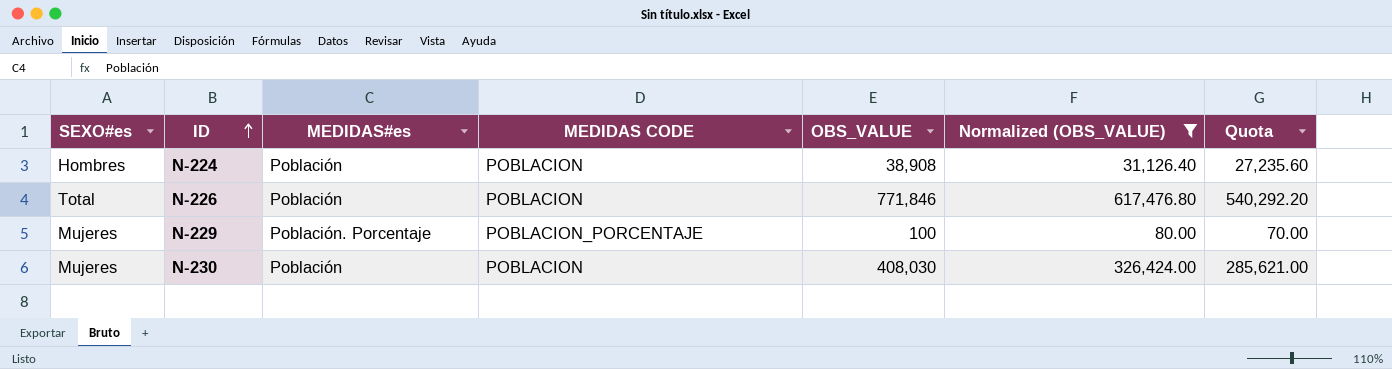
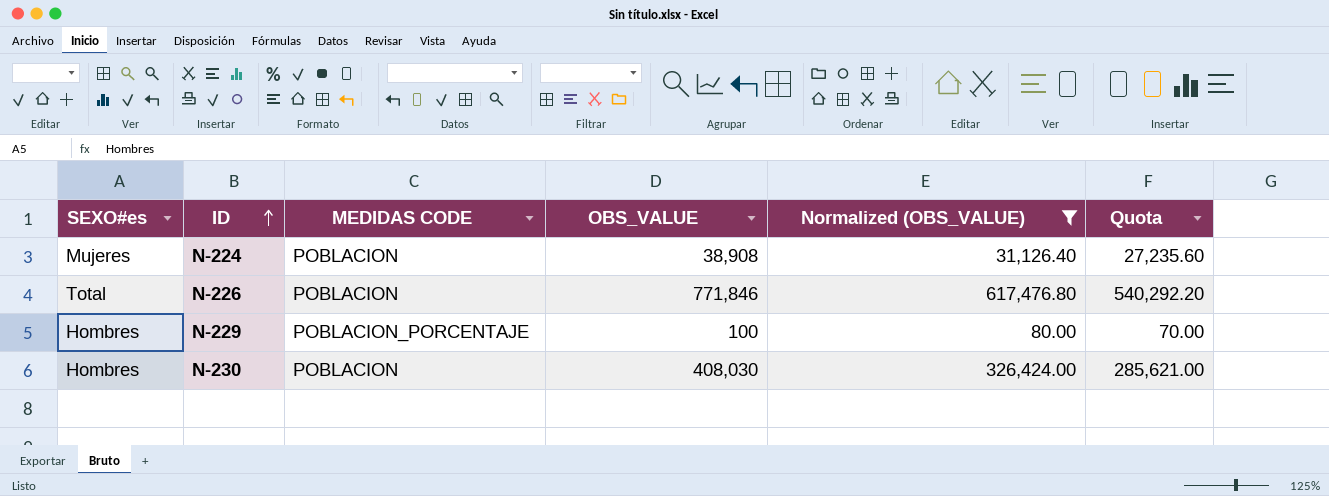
column MEDIDAS#es | position: 3 -> none
N-224 | SEXO#es: Hombres -> Mujeres
N-229 | SEXO#es: Mujeres -> Hombres
N-230 | SEXO#es: Mujeres -> Hombres

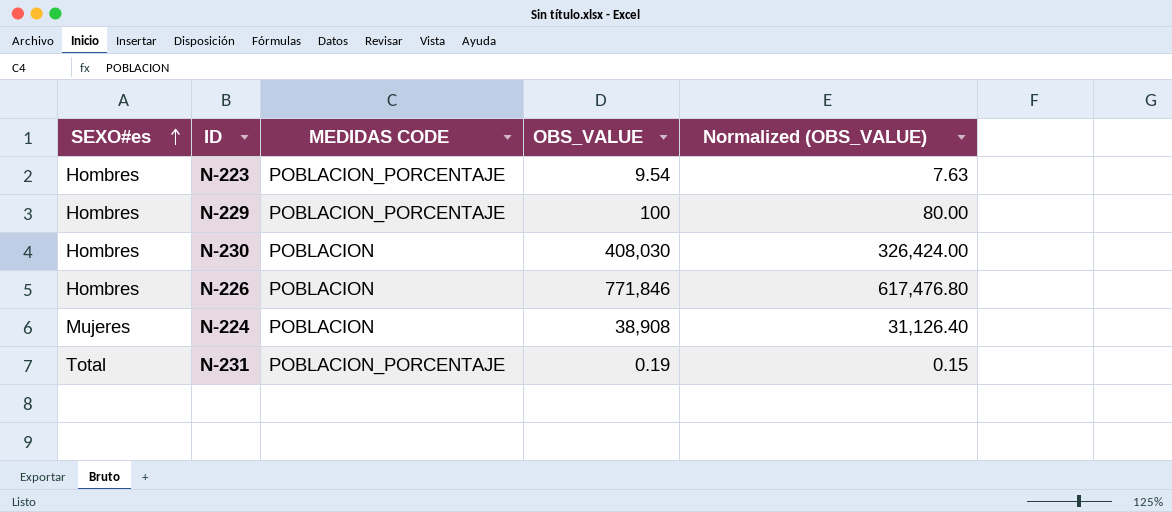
filter: Normalized (OBS_VALUE) >= 80.00 -> none
row order: ID ascending -> SEXO#es ascending
column Quota | formula: [OBS_VALUE] * 0.7 -> none
N-226 | SEXO#es: Total -> Hombres

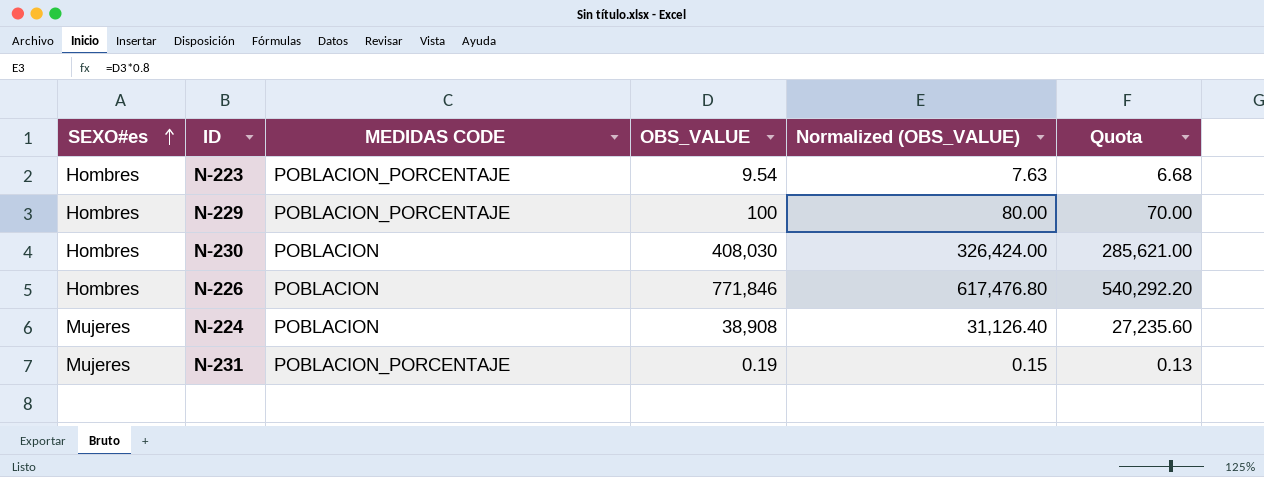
column Quota | formula: none -> [OBS_VALUE] * 0.7
N-231 | SEXO#es: Total -> Mujeres

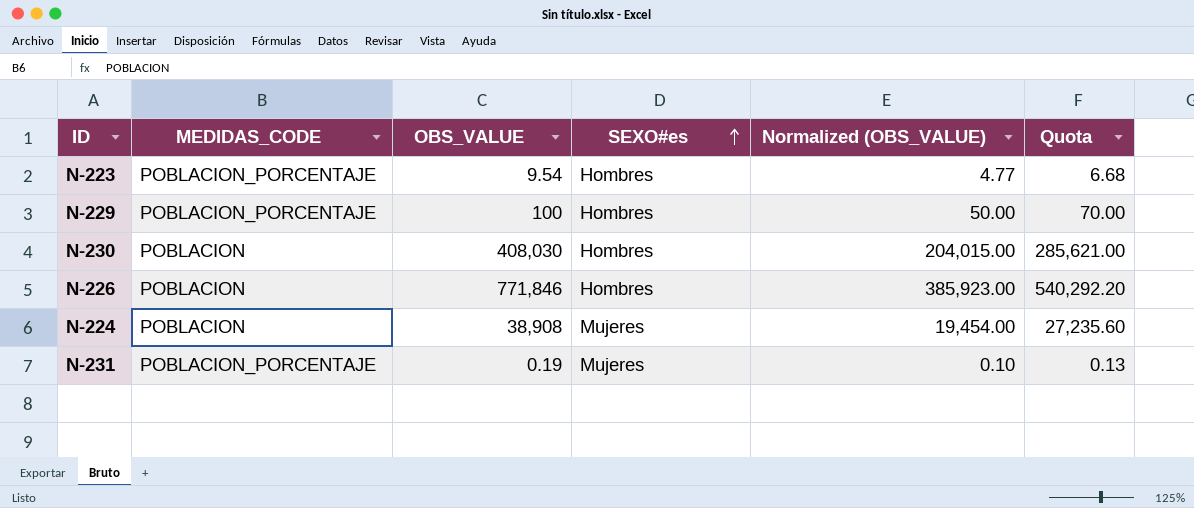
column name: MEDIDAS CODE -> MEDIDAS_CODE
column SEXO#es | position: 1 -> 4
column Normalized (OBS_VALUE) | formula: [OBS_VALUE] * 0.8 -> [OBS_VALUE] * 0.5

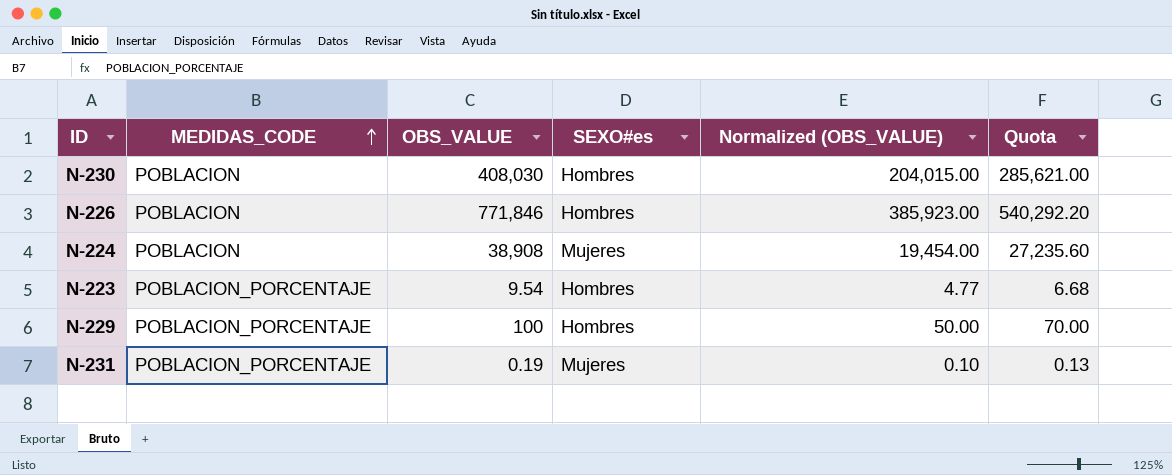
row order: SEXO#es ascending -> MEDIDAS_CODE ascending

